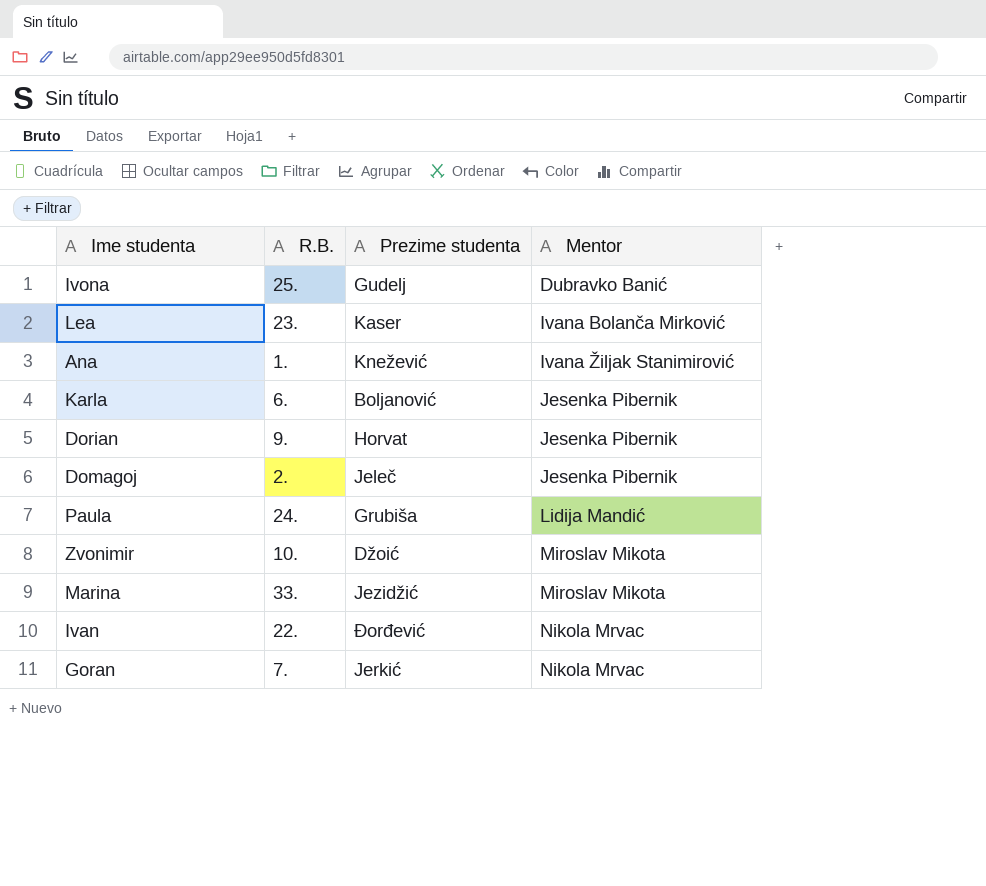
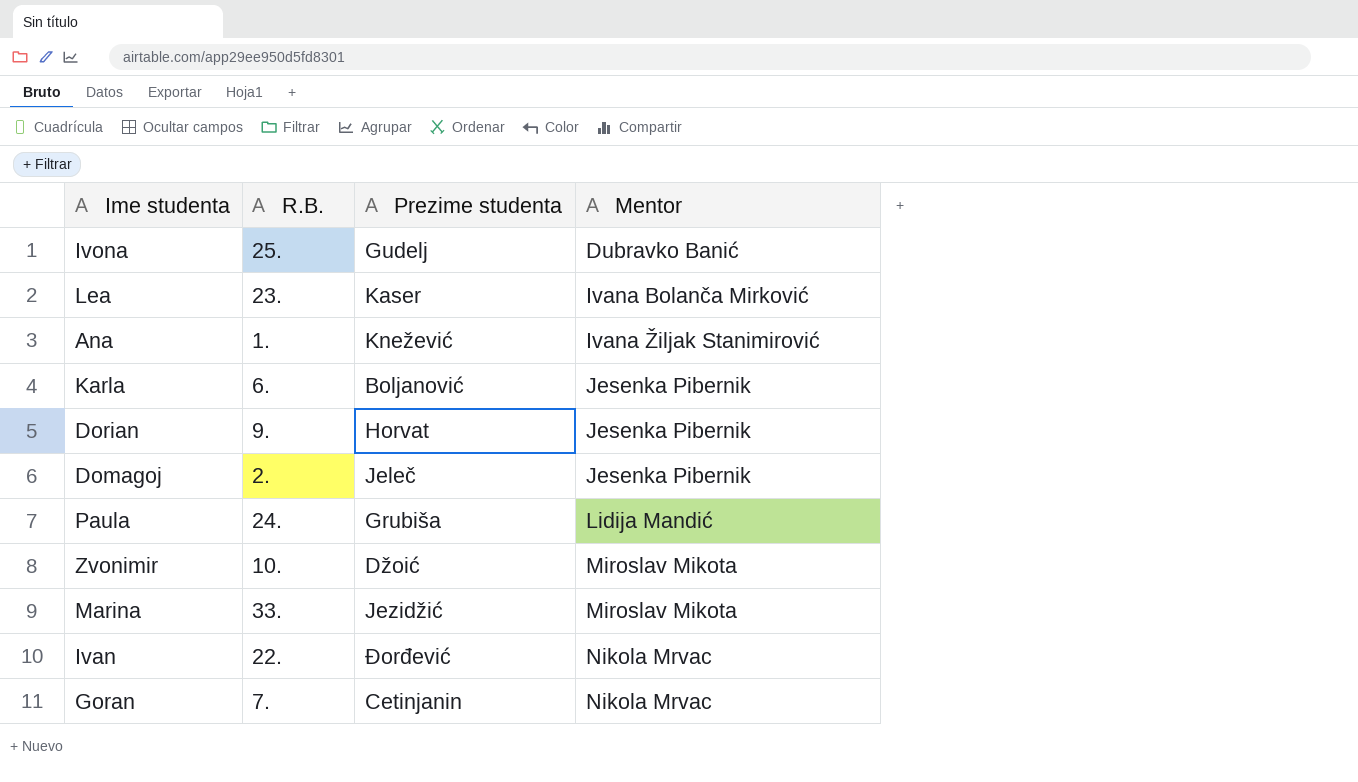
Goran | Prezime studenta: Jerkić -> Cetinjanin

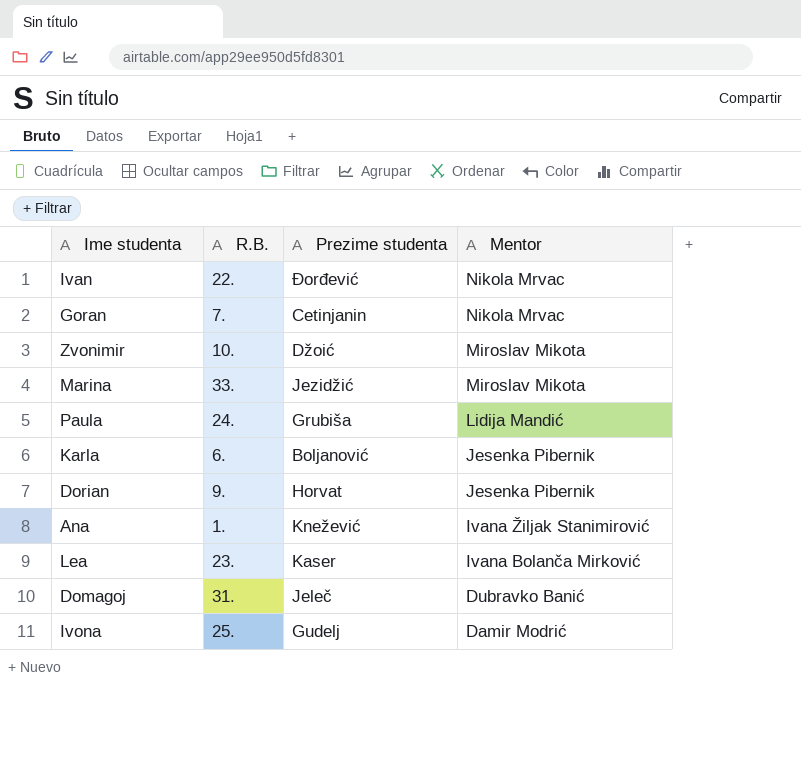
row order: Mentor ascending -> Mentor descending
Domagoj | R.B.: 2. -> 31.
Domagoj | Mentor: Jesenka Pibernik -> Dubravko Banić
Ivona | Mentor: Dubravko Banić -> Damir Modrić

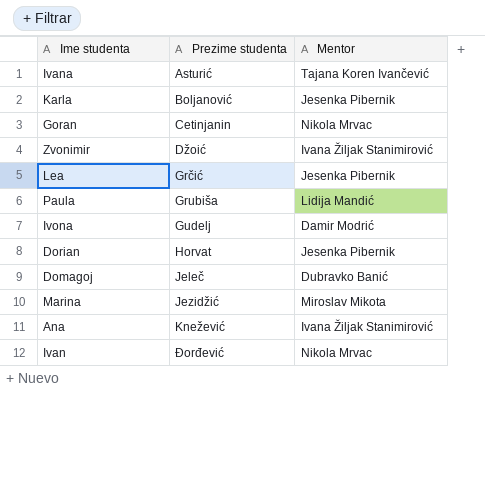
row order: Mentor descending -> Prezime studenta ascending
column R.B. | position: 2 -> none
row Ivana: none -> Asturić | Tajana Koren Ivančević
Zvonimir | Mentor: Miroslav Mikota -> Ivana Žiljak Stanimirović
Lea | Prezime studenta: Kaser -> Grčić
Lea | Mentor: Ivana Bolanča Mirković -> Jesenka Pibernik

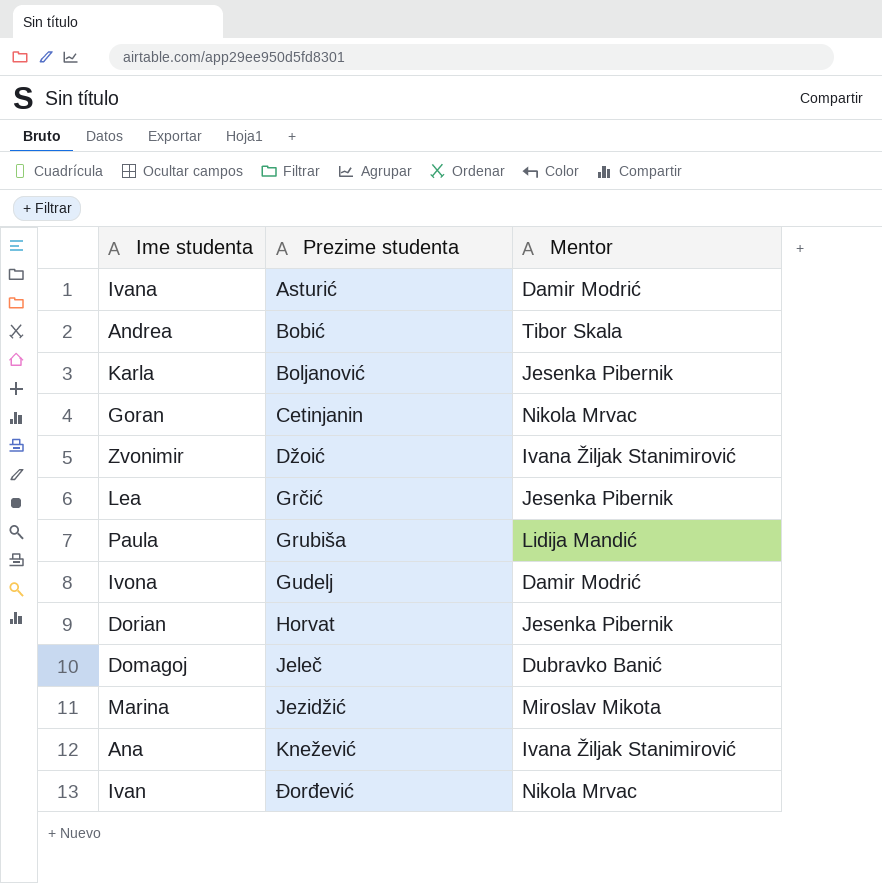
Ivana | Mentor: Tajana Koren Ivančević -> Damir Modrić
row Andrea: none -> Bobić | Tibor Skala

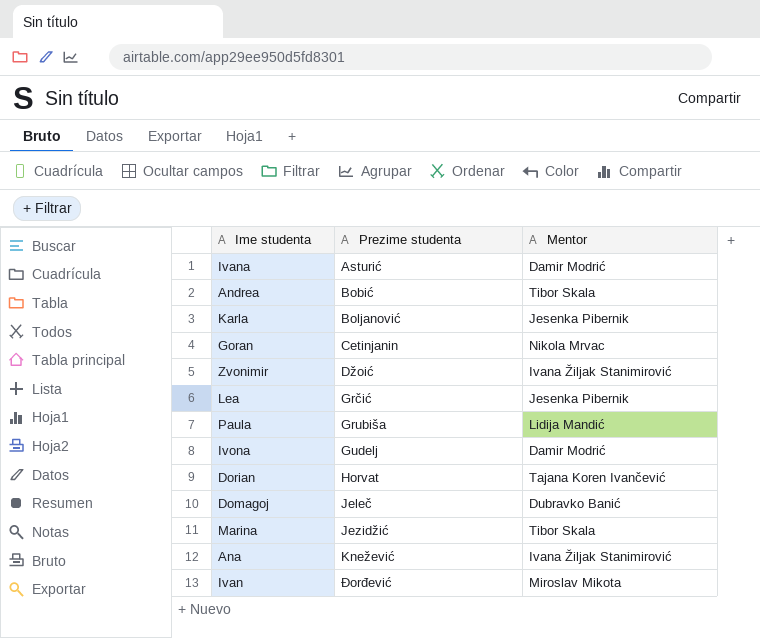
Dorian | Mentor: Jesenka Pibernik -> Tajana Koren Ivančević
Marina | Mentor: Miroslav Mikota -> Tibor Skala
Ivan | Mentor: Nikola Mrvac -> Miroslav Mikota

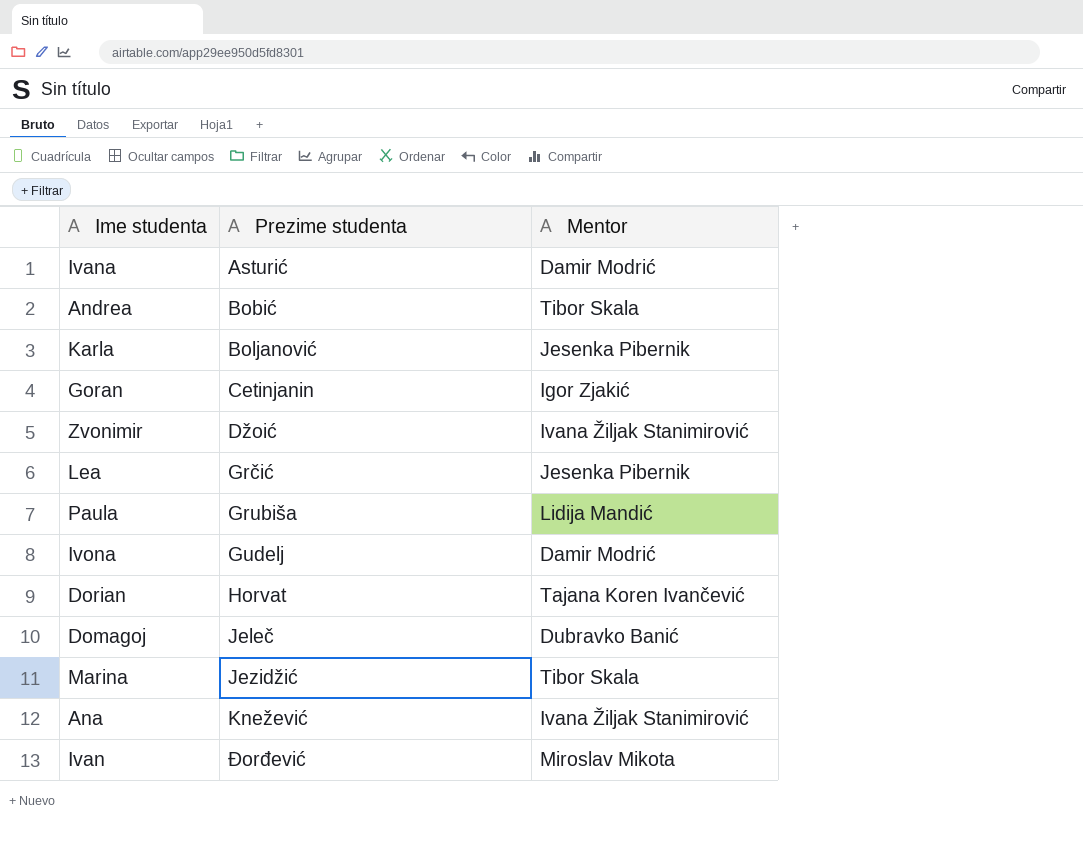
Goran | Mentor: Nikola Mrvac -> Igor Zjakić

